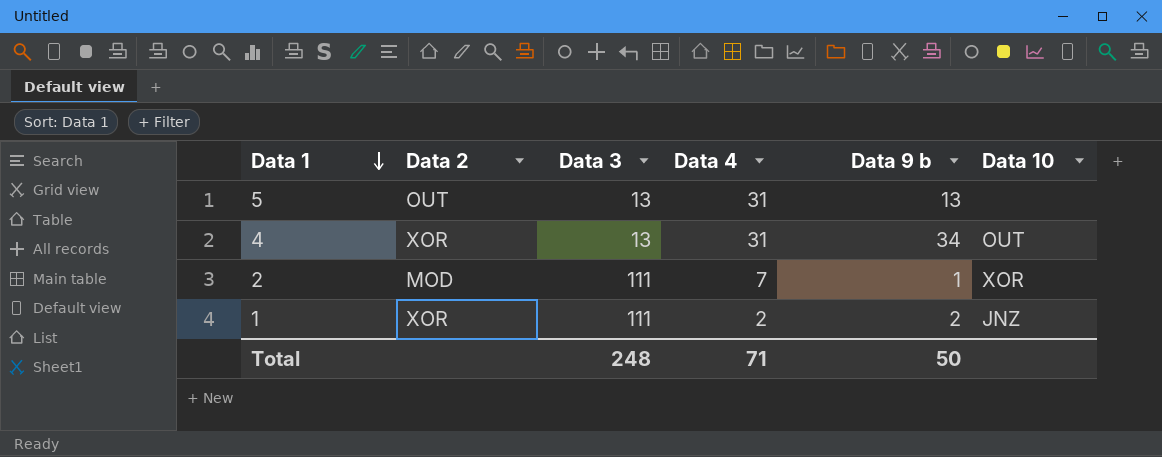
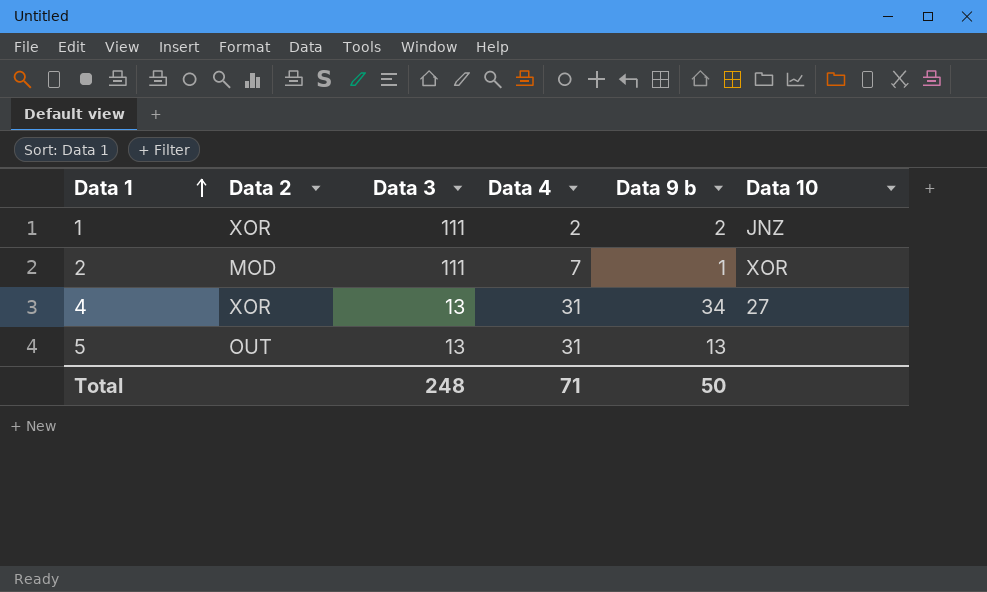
row order: Data 1 descending -> Data 1 ascending
4 | Data 10: OUT -> 27

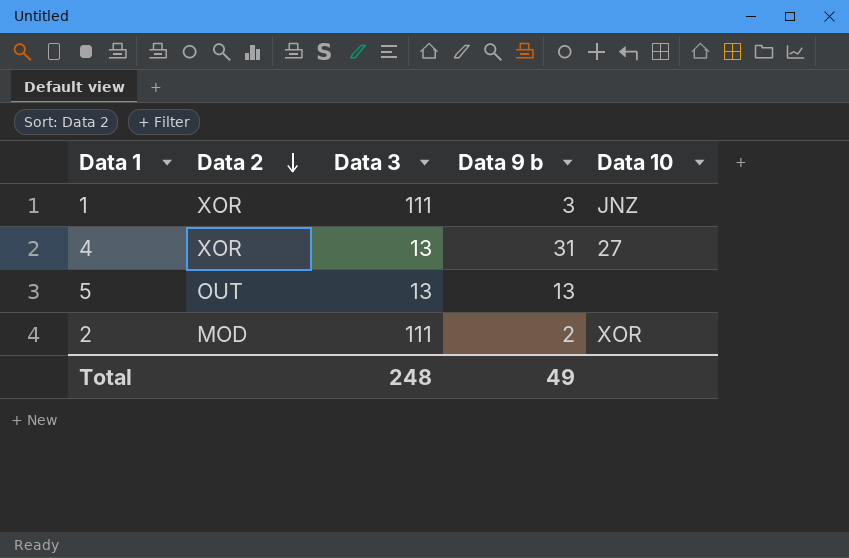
row order: Data 1 ascending -> Data 2 descending
column Data 4 | position: 4 -> none
1 | Data 9 b: 2 -> 3
4 | Data 9 b: 34 -> 31
2 | Data 9 b: 1 -> 2
Total | Data 9 b: 50 -> 49

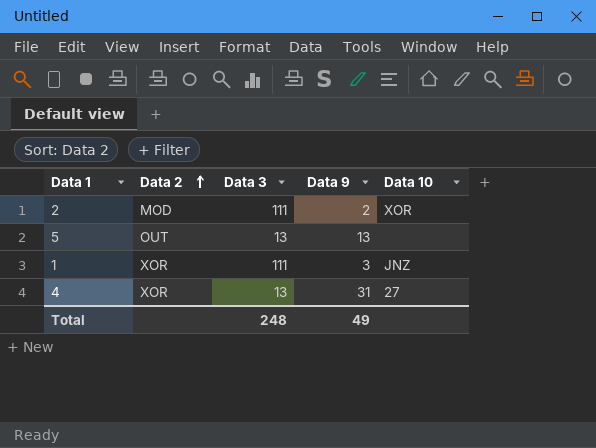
row order: Data 2 descending -> Data 2 ascending
column name: Data 9 b -> Data 9

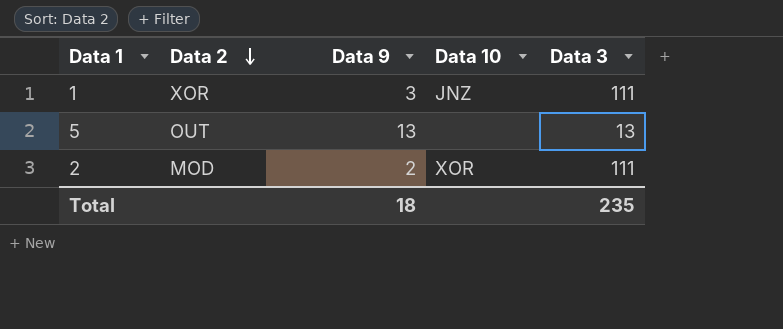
row order: Data 2 ascending -> Data 2 descending
column Data 3 | position: 3 -> 5
row 4: XOR | 13 | 31 | 27 -> none
Total | Data 9: 49 -> 18
Total | Data 3: 248 -> 235

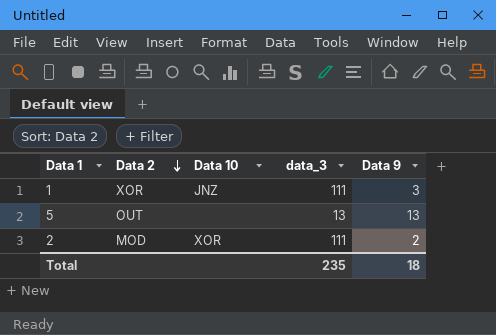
column name: Data 3 -> data_3
column Data 9 | position: 3 -> 5

